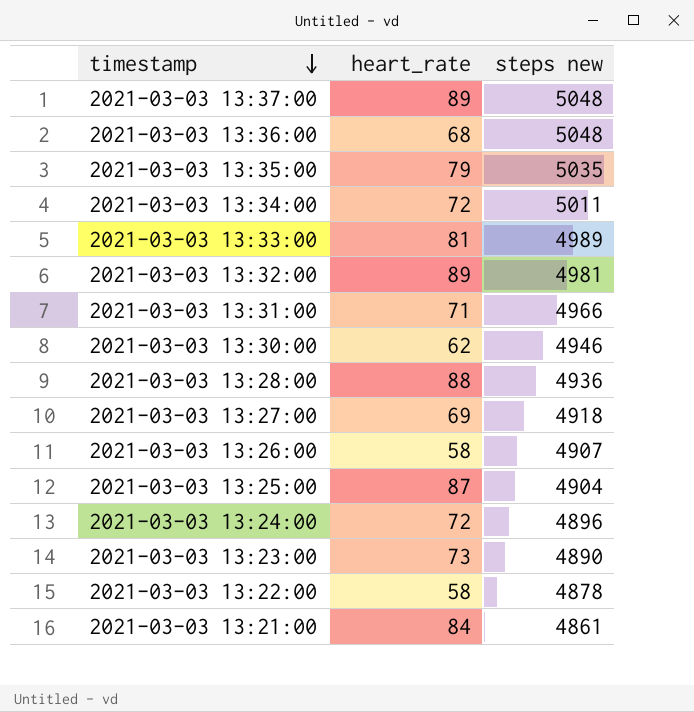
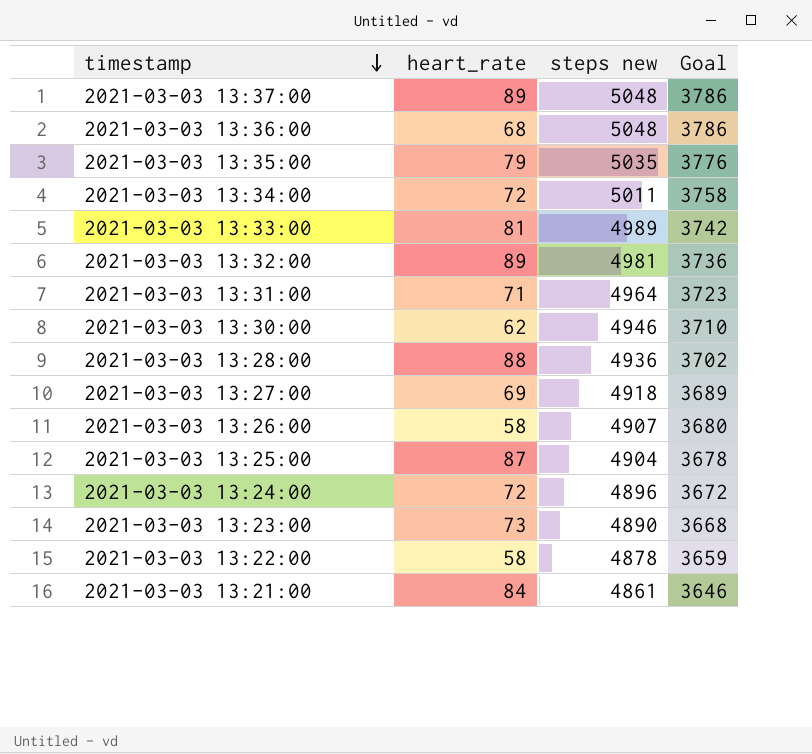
column Goal | formula: none -> [steps new] * 0.75
2021-03-03 13:31:00 | steps new: 4966 -> 4964

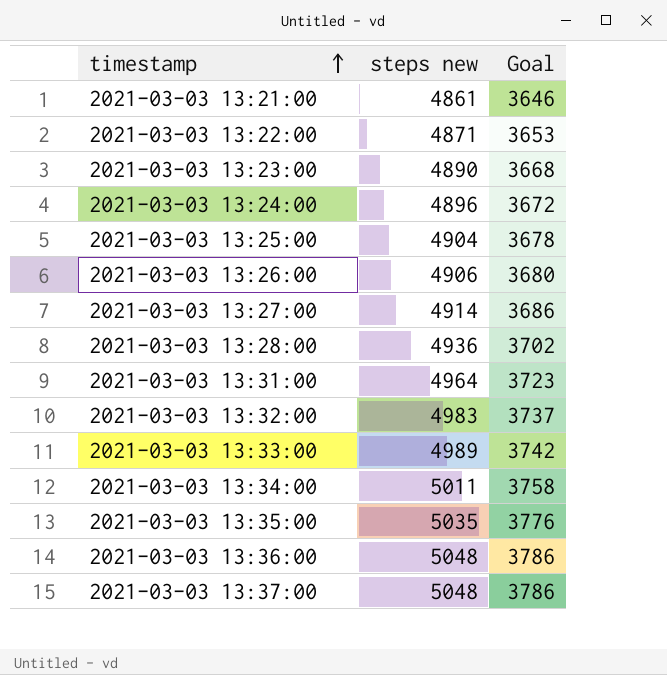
row order: timestamp descending -> timestamp ascending
column heart_rate | position: 2 -> none
row 2021-03-03 13:30:00: 62 | 4946 | 3710 -> none
2021-03-03 13:22:00 | steps new: 4878 -> 4871
2021-03-03 13:22:00 | Goal: 3659 -> 3653
2021-03-03 13:26:00 | steps new: 4907 -> 4906
2021-03-03 13:27:00 | steps new: 4918 -> 4914
2021-03-03 13:27:00 | Goal: 3689 -> 3686
2021-03-03 13:32:00 | steps new: 4981 -> 4983
2021-03-03 13:32:00 | Goal: 3736 -> 3737

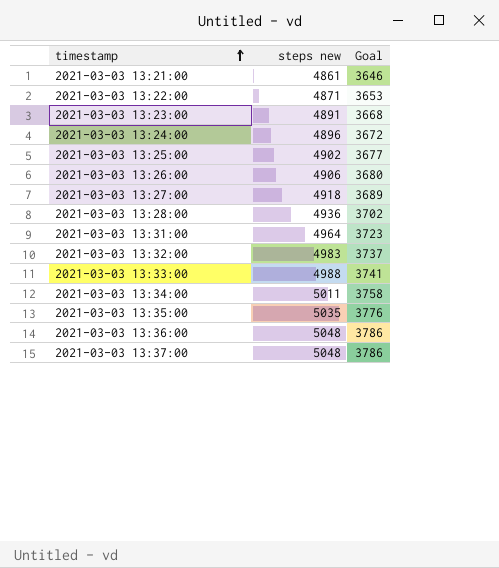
2021-03-03 13:23:00 | steps new: 4890 -> 4891
2021-03-03 13:25:00 | steps new: 4904 -> 4902
2021-03-03 13:25:00 | Goal: 3678 -> 3677
2021-03-03 13:27:00 | steps new: 4914 -> 4918
2021-03-03 13:27:00 | Goal: 3686 -> 3689
2021-03-03 13:33:00 | steps new: 4989 -> 4988
2021-03-03 13:33:00 | Goal: 3742 -> 3741

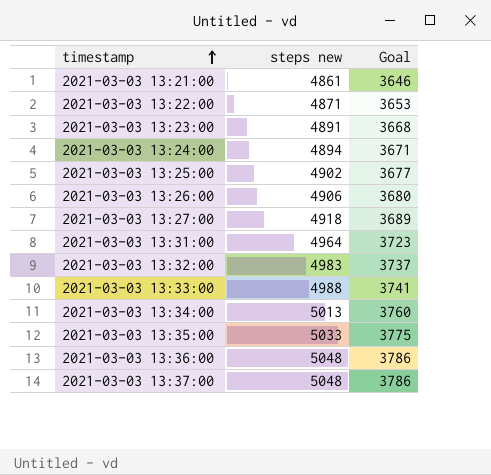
row 2021-03-03 13:28:00: 4936 | 3702 -> none
2021-03-03 13:24:00 | steps new: 4896 -> 4894
2021-03-03 13:24:00 | Goal: 3672 -> 3671
2021-03-03 13:34:00 | steps new: 5011 -> 5013
2021-03-03 13:34:00 | Goal: 3758 -> 3760
2021-03-03 13:35:00 | steps new: 5035 -> 5033
2021-03-03 13:35:00 | Goal: 3776 -> 3775

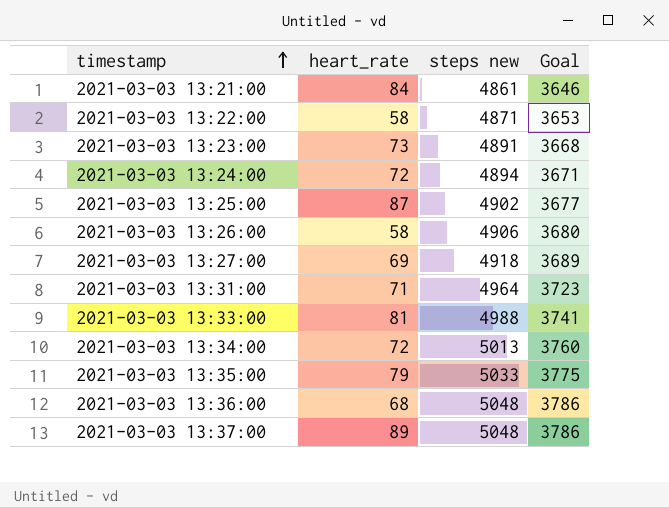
column heart_rate | position: none -> 2
row 2021-03-03 13:32:00: 4983 | 3737 -> none

